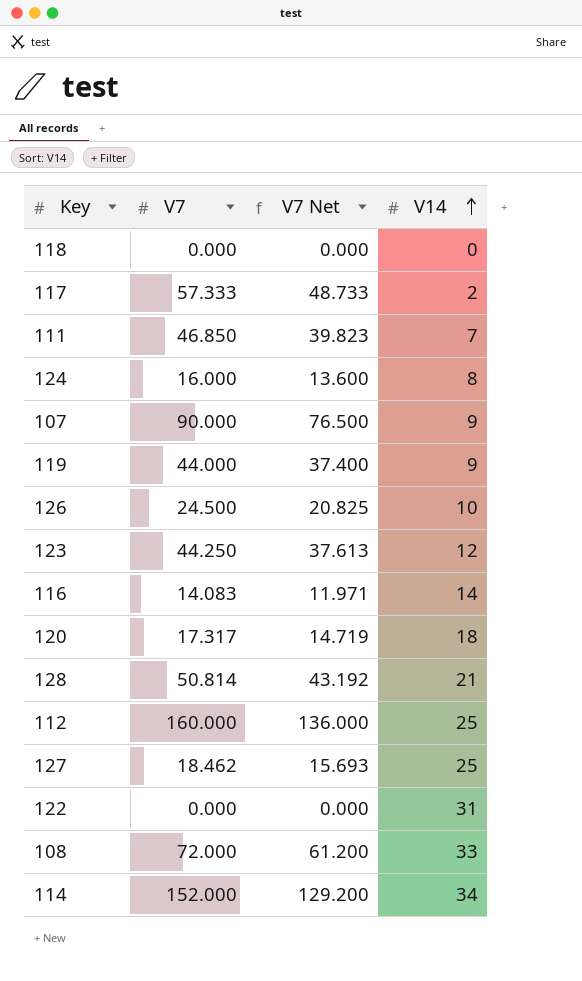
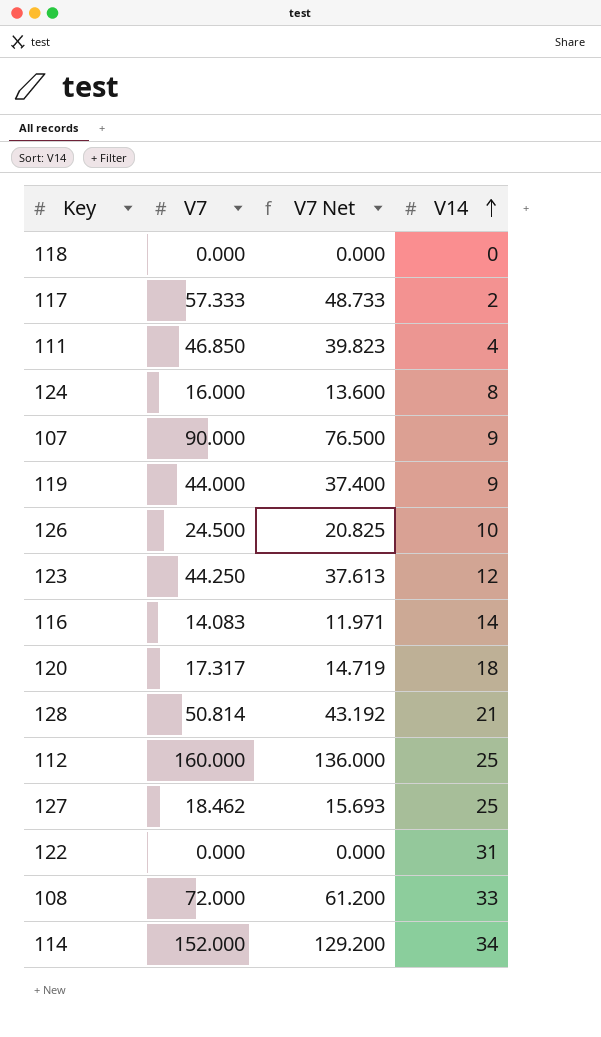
111 | V14: 7 -> 4

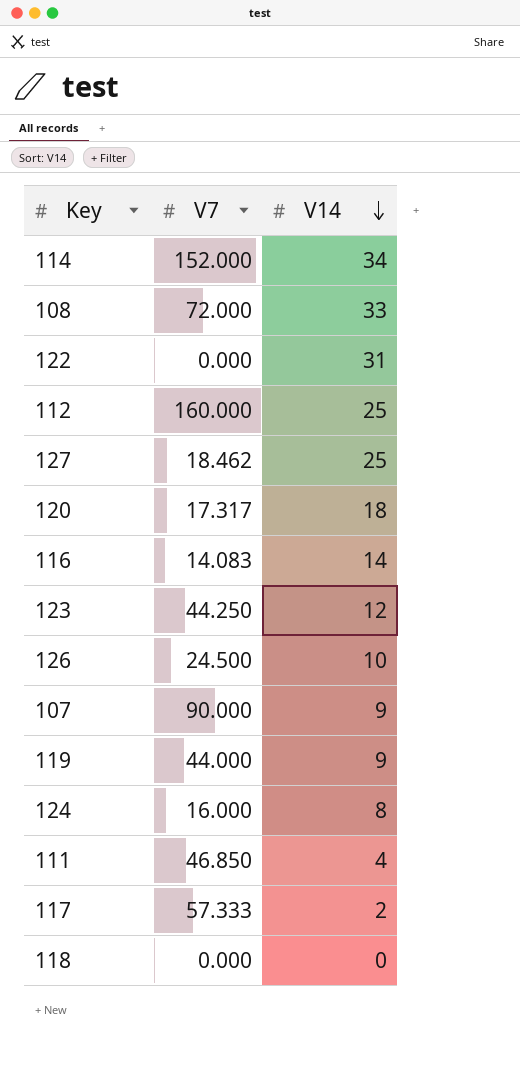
row order: V14 ascending -> V14 descending
column V7 Net | formula: [V7] * 0.85 -> none
row 128: 50.814 | 43.192 | 21 -> none

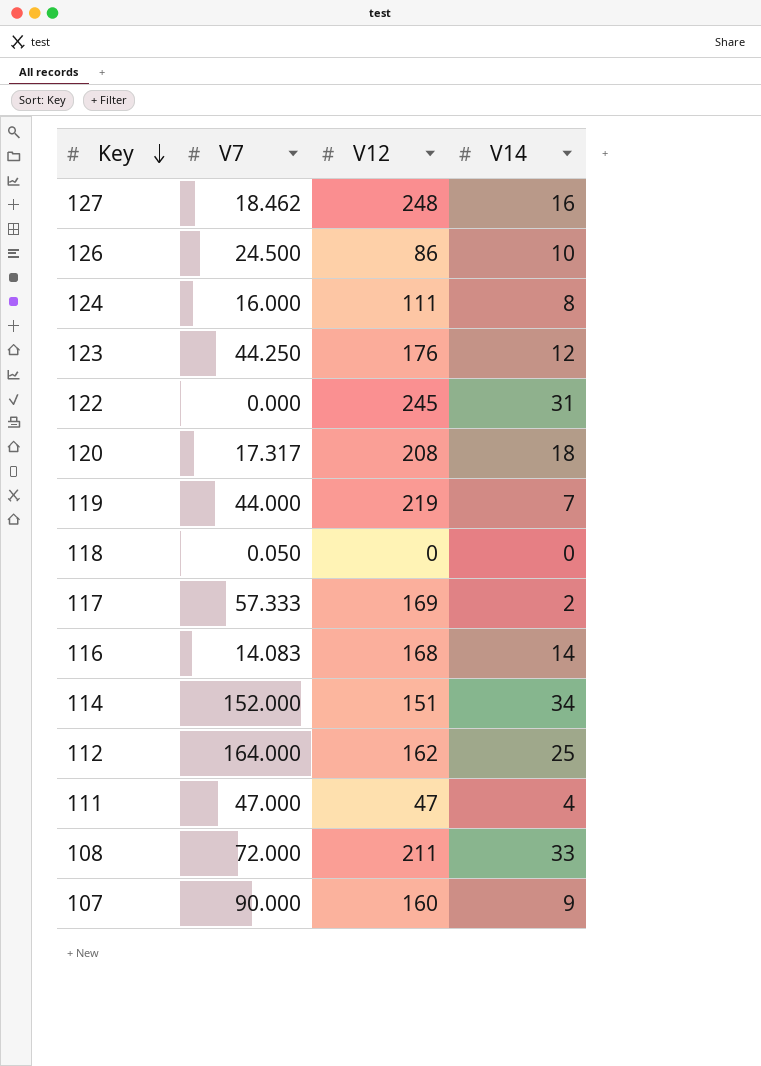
row order: V14 descending -> Key descending
column V12 | position: none -> 3
127 | V14: 25 -> 16
119 | V14: 9 -> 7
118 | V7: 0.000 -> 0.050
112 | V7: 160.000 -> 164.000
111 | V7: 46.850 -> 47.000

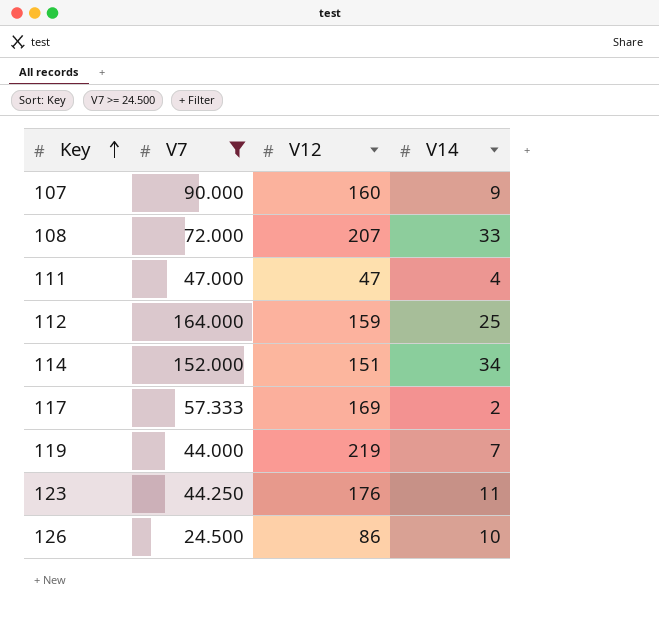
filter: none -> V7 >= 24.500
row order: Key descending -> Key ascending
108 | V12: 211 -> 207
112 | V12: 162 -> 159
123 | V14: 12 -> 11

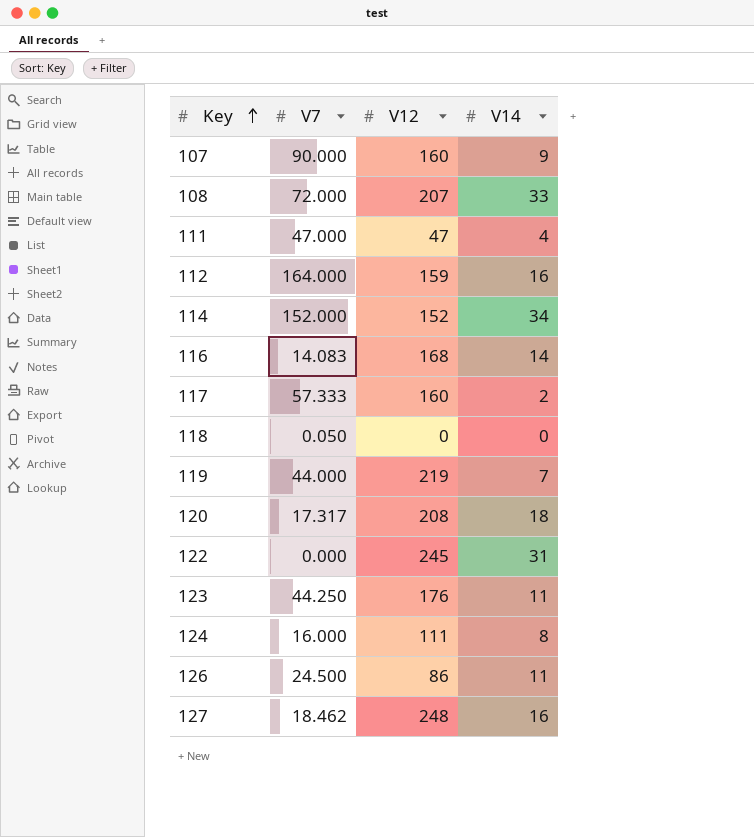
filter: V7 >= 24.500 -> none
112 | V14: 25 -> 16
114 | V12: 151 -> 152
117 | V12: 169 -> 160
126 | V14: 10 -> 11

